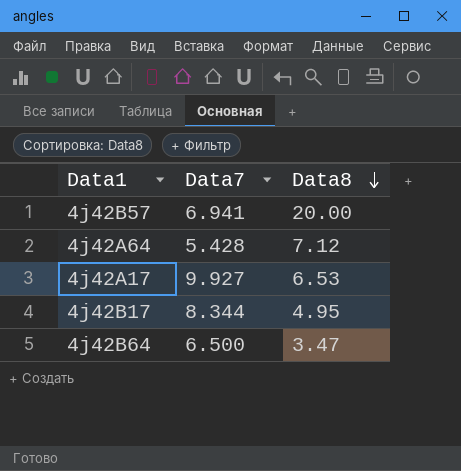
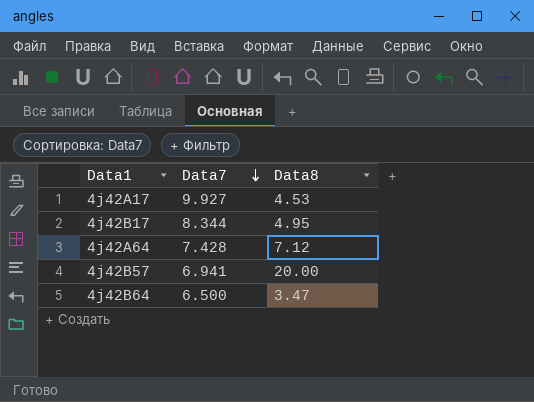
row order: Data8 descending -> Data7 descending
4j42A17 | Data8: 6.53 -> 4.53
4j42A64 | Data7: 5.428 -> 7.428

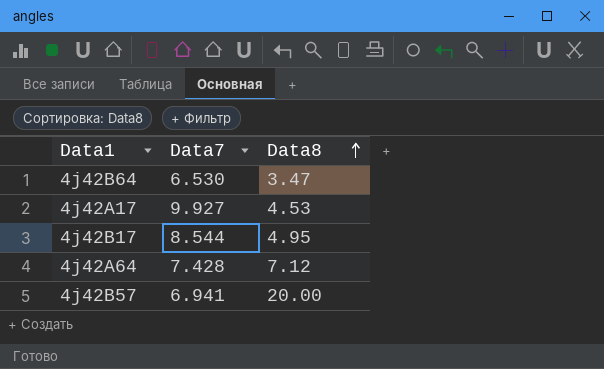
row order: Data7 descending -> Data8 ascending
4j42B64 | Data7: 6.500 -> 6.530
4j42B17 | Data7: 8.344 -> 8.544

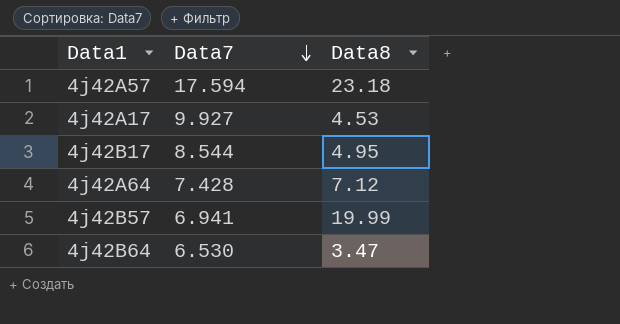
row order: Data8 ascending -> Data7 descending
row 4j42A57: none -> 17.594 | 23.18
4j42B57 | Data8: 20.00 -> 19.99

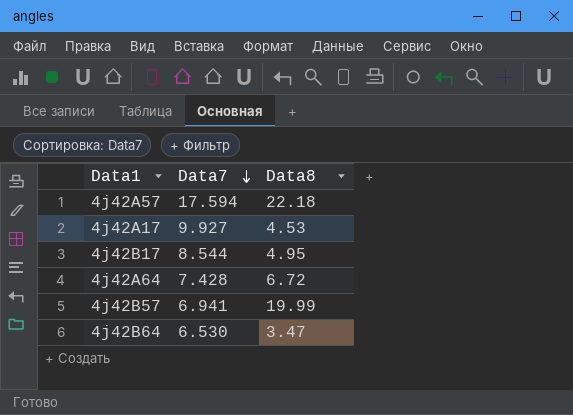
4j42A57 | Data8: 23.18 -> 22.18
4j42A64 | Data8: 7.12 -> 6.72

